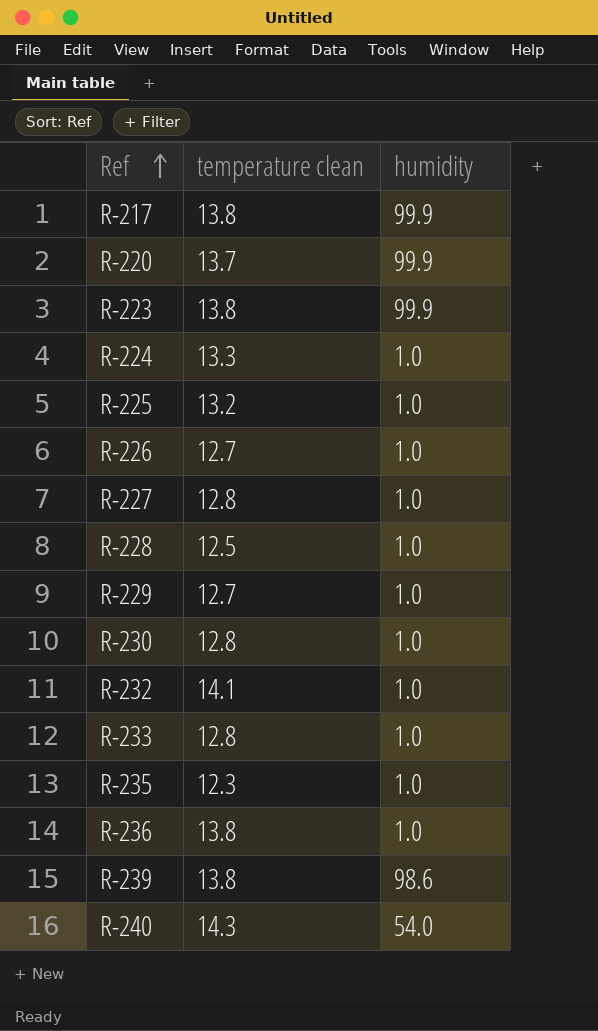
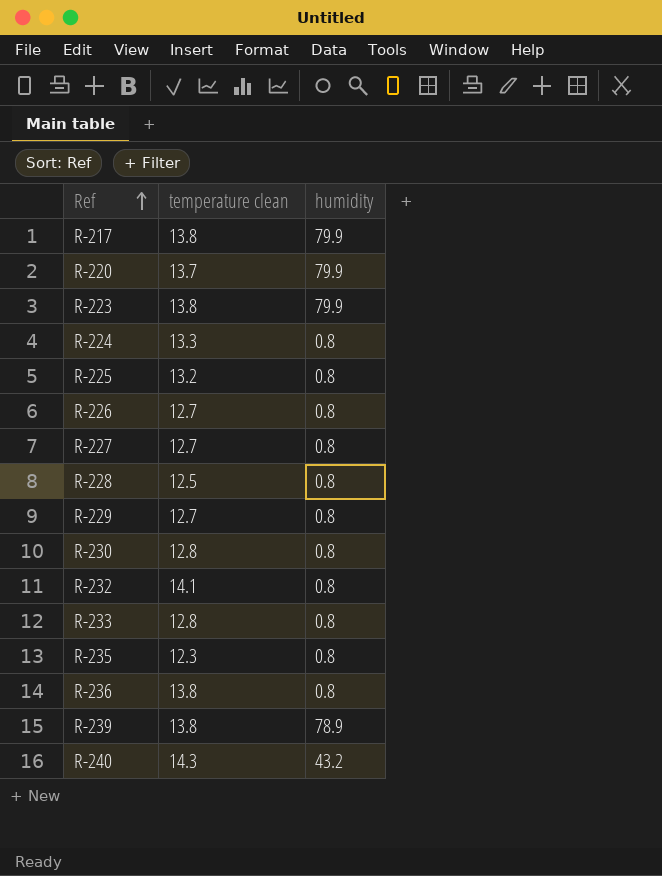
R-217 | humidity: 99.9 -> 79.9
R-220 | humidity: 99.9 -> 79.9
R-223 | humidity: 99.9 -> 79.9
R-224 | humidity: 1.0 -> 0.8
R-225 | humidity: 1.0 -> 0.8
R-226 | humidity: 1.0 -> 0.8
R-227 | temperature clean: 12.8 -> 12.7
R-227 | humidity: 1.0 -> 0.8
R-228 | humidity: 1.0 -> 0.8
R-229 | humidity: 1.0 -> 0.8
R-230 | humidity: 1.0 -> 0.8
R-232 | humidity: 1.0 -> 0.8
R-233 | humidity: 1.0 -> 0.8
R-235 | humidity: 1.0 -> 0.8
R-236 | humidity: 1.0 -> 0.8
R-239 | humidity: 98.6 -> 78.9
R-240 | humidity: 54.0 -> 43.2

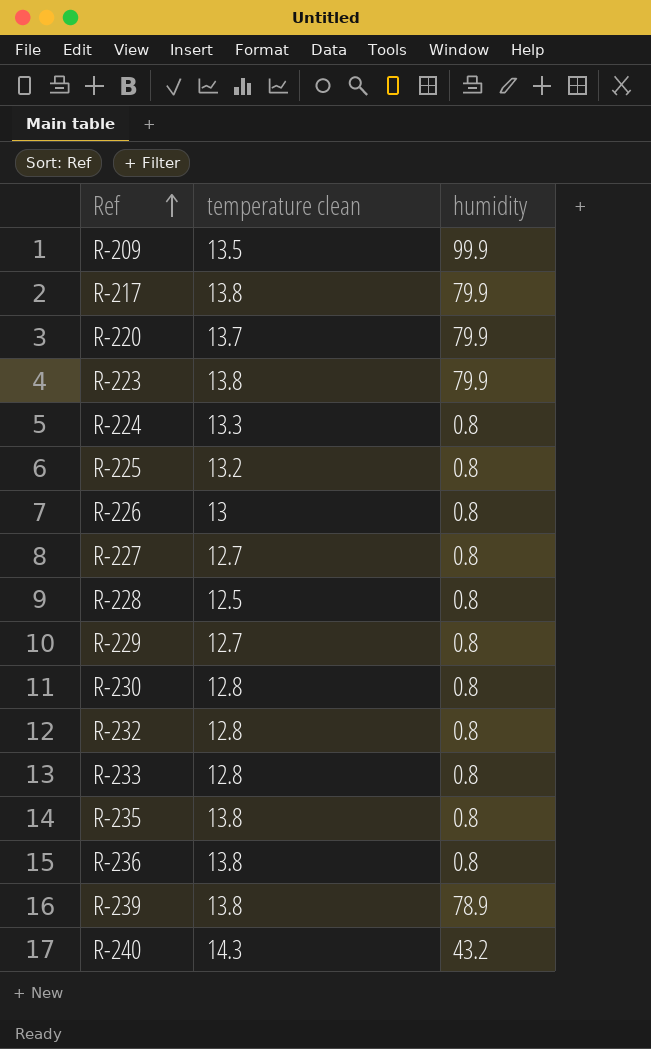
row R-209: none -> 13.5 | 99.9
R-226 | temperature clean: 12.7 -> 13
R-232 | temperature clean: 14.1 -> 12.8
R-235 | temperature clean: 12.3 -> 13.8

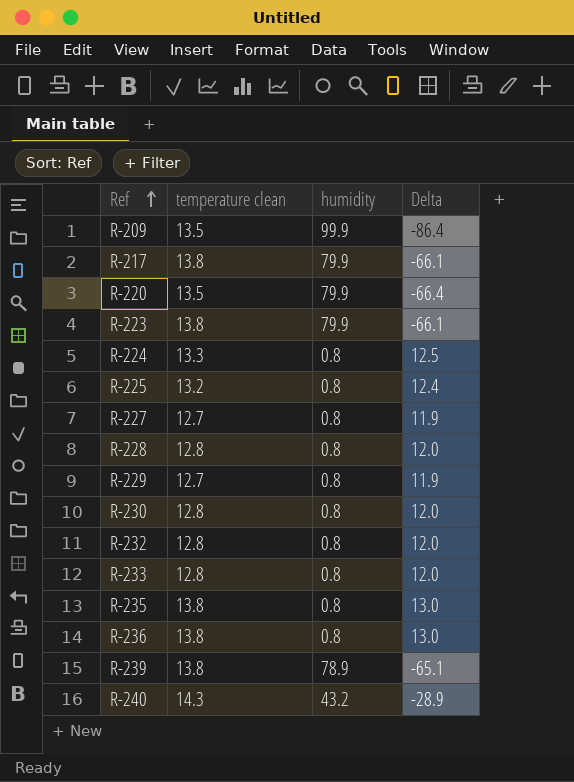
column Delta | formula: none -> [temperature clean] - [humidity]
row R-226: 13 | 0.8 -> none
R-220 | temperature clean: 13.7 -> 13.5
R-228 | temperature clean: 12.5 -> 12.8

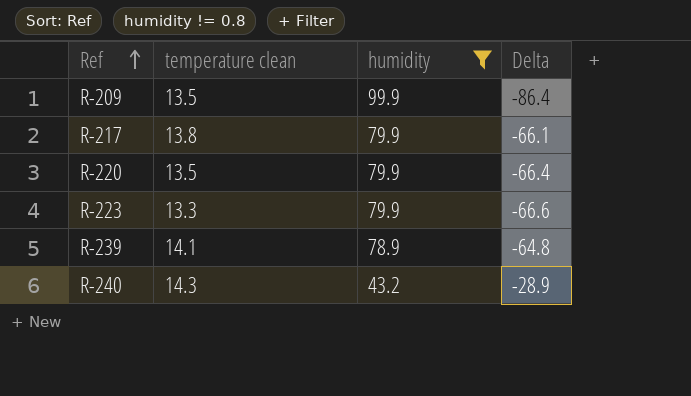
filter: none -> humidity != 0.8
R-223 | temperature clean: 13.8 -> 13.3
R-223 | Delta: -66.1 -> -66.6
R-239 | temperature clean: 13.8 -> 14.1
R-239 | Delta: -65.1 -> -64.8

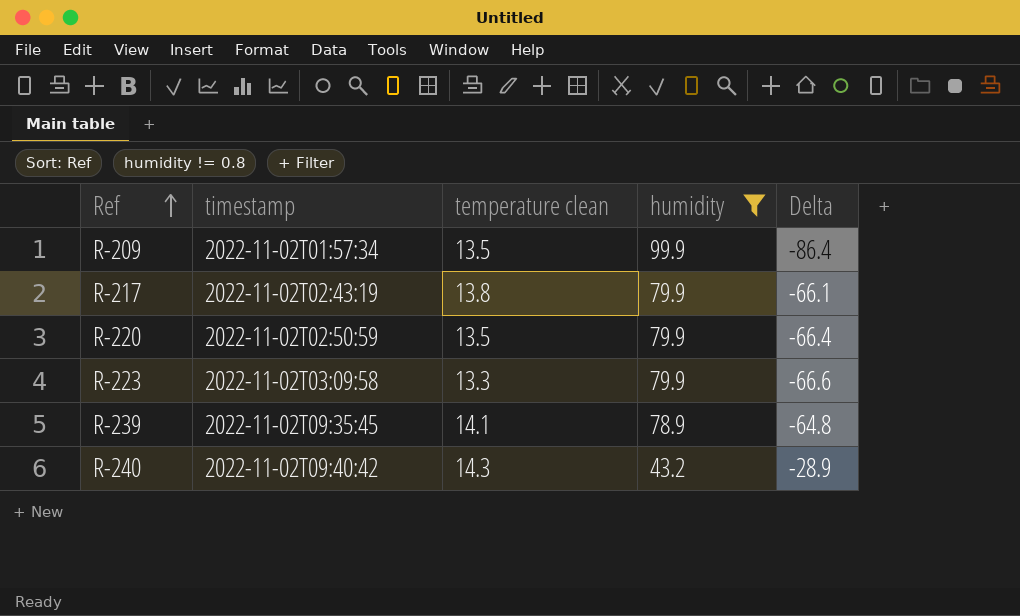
column timestamp | position: none -> 2

